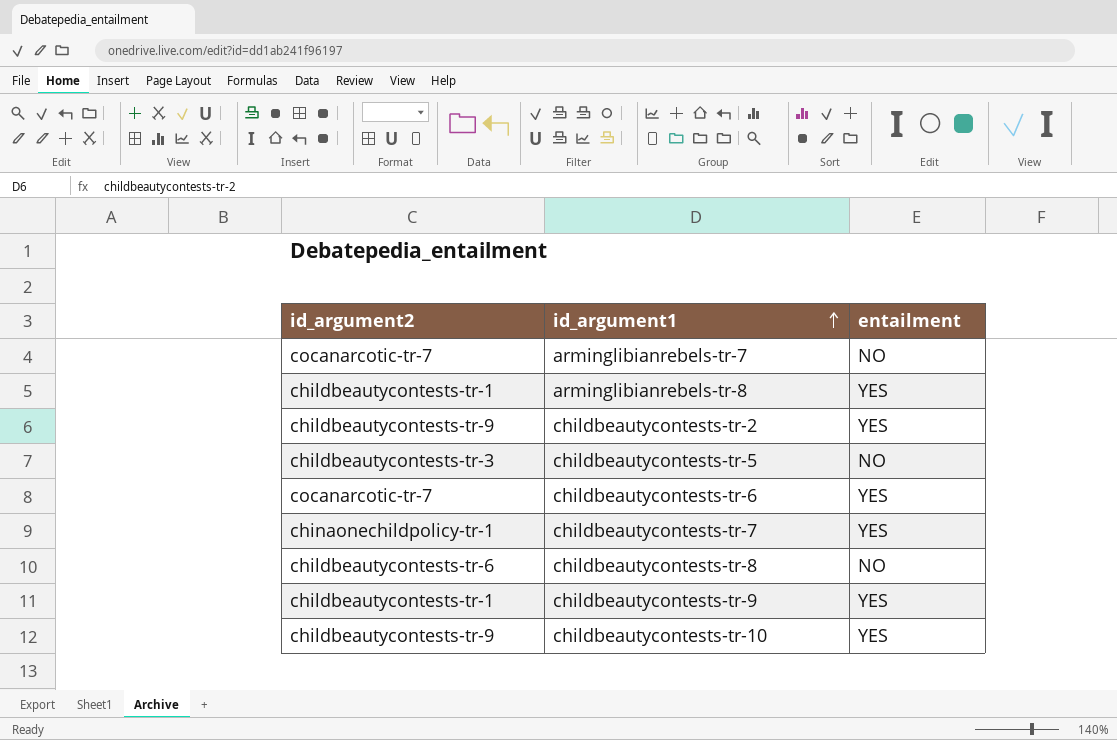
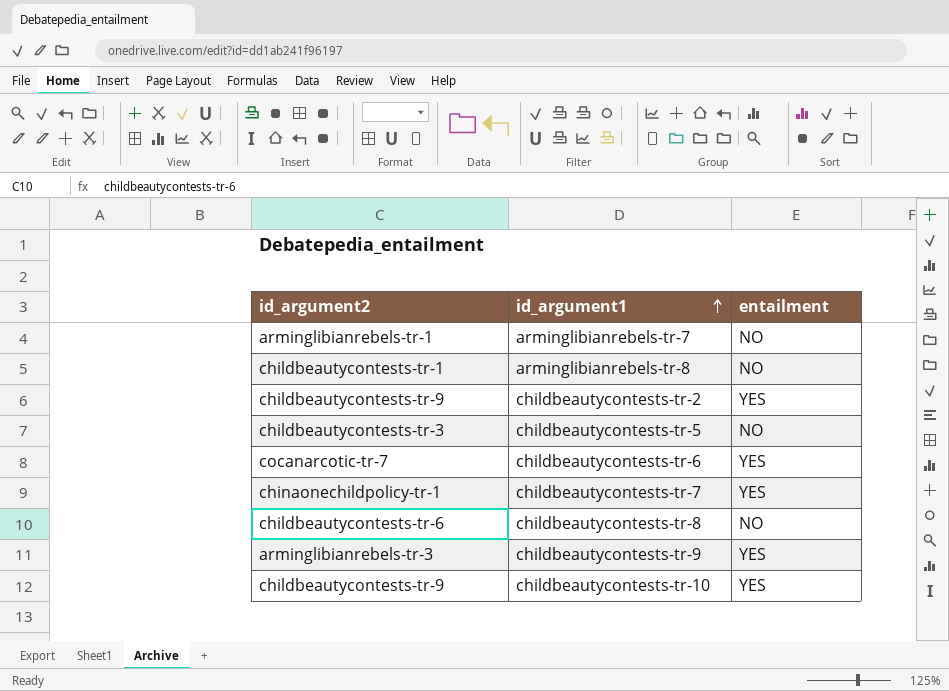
arminglibianrebels-tr-7 | id_argument2: cocanarcotic-tr-7 -> arminglibianrebels-tr-1
arminglibianrebels-tr-8 | entailment: YES -> NO
childbeautycontests-tr-9 | id_argument2: childbeautycontests-tr-1 -> arminglibianrebels-tr-3

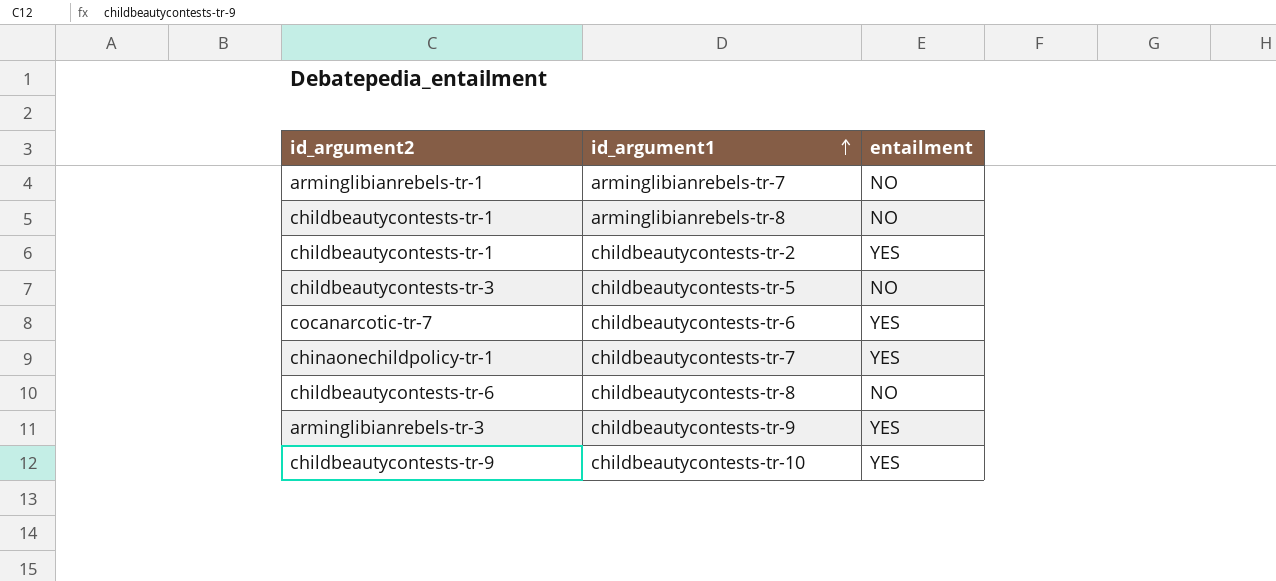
childbeautycontests-tr-2 | id_argument2: childbeautycontests-tr-9 -> childbeautycontests-tr-1

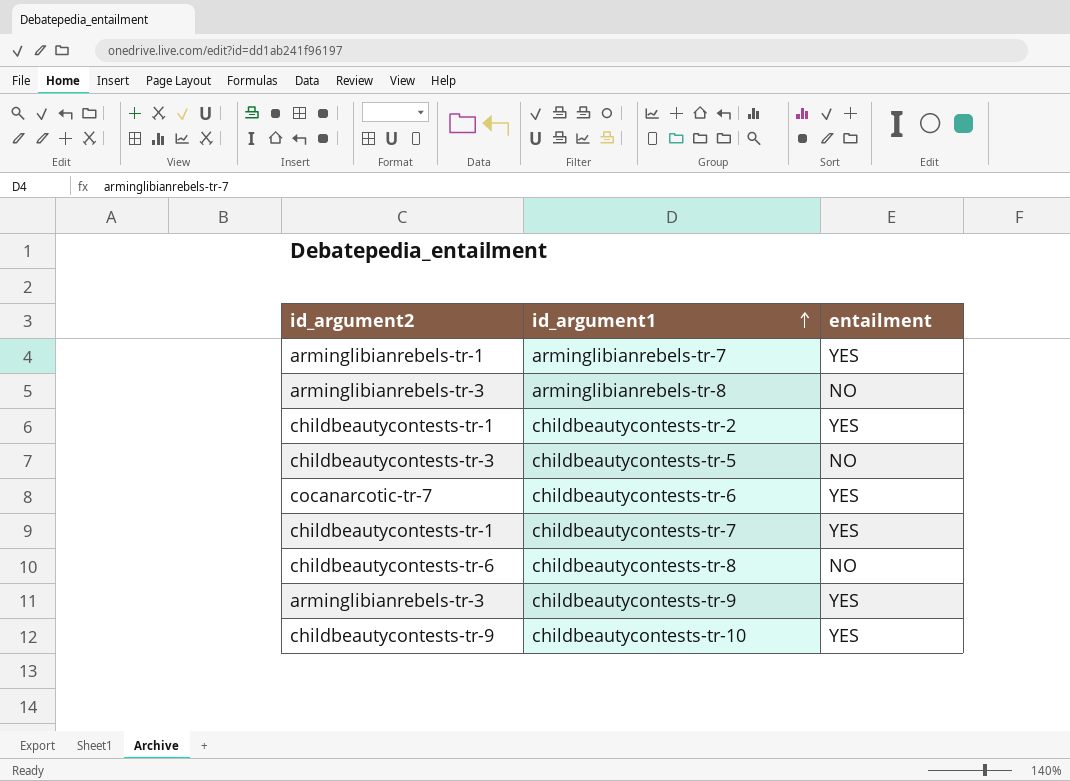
arminglibianrebels-tr-7 | entailment: NO -> YES
arminglibianrebels-tr-8 | id_argument2: childbeautycontests-tr-1 -> arminglibianrebels-tr-3
childbeautycontests-tr-7 | id_argument2: chinaonechildpolicy-tr-1 -> childbeautycontests-tr-1

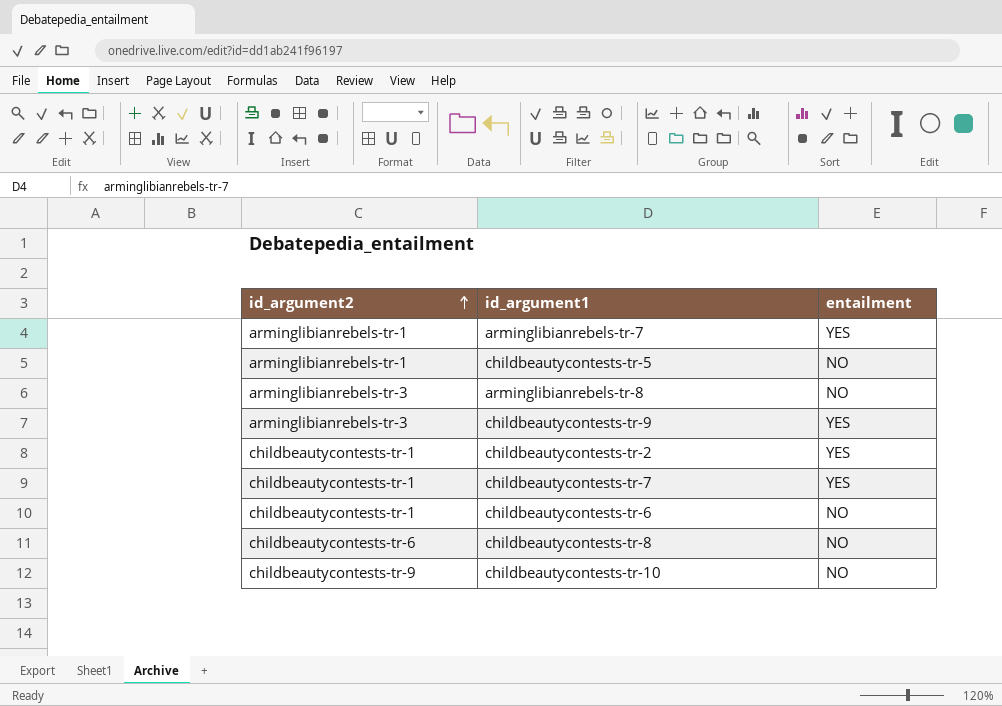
row order: id_argument1 ascending -> id_argument2 ascending
childbeautycontests-tr-5 | id_argument2: childbeautycontests-tr-3 -> arminglibianrebels-tr-1
childbeautycontests-tr-6 | id_argument2: cocanarcotic-tr-7 -> childbeautycontests-tr-1
childbeautycontests-tr-6 | entailment: YES -> NO
childbeautycontests-tr-10 | entailment: YES -> NO

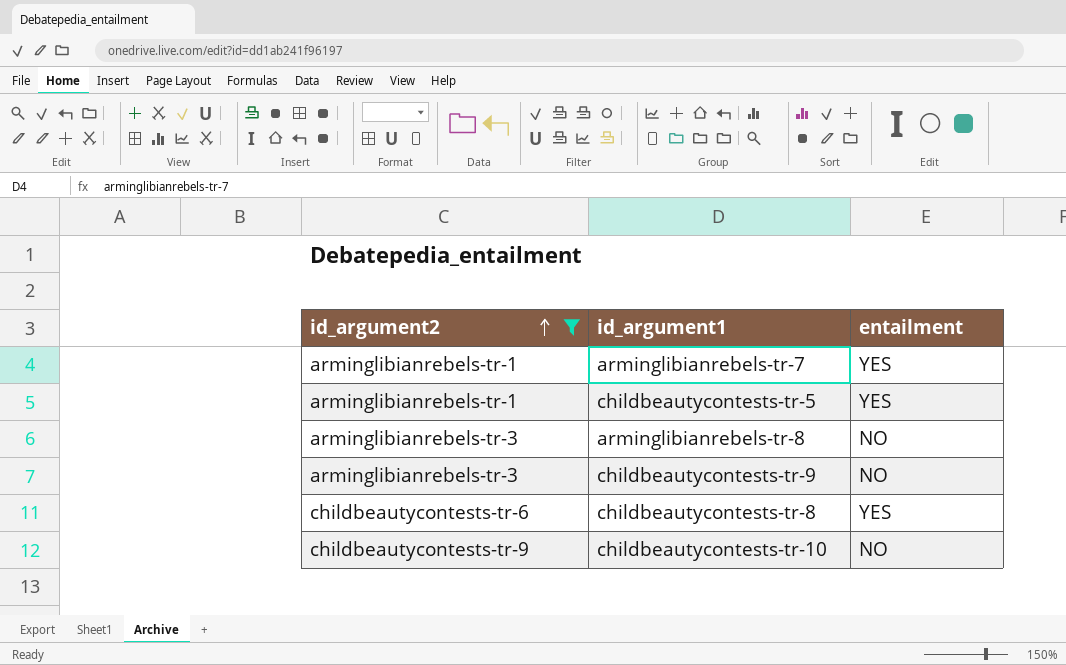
filter: none -> id_argument2 != childbeautycontests-tr-1
childbeautycontests-tr-5 | entailment: NO -> YES
childbeautycontests-tr-9 | entailment: YES -> NO
childbeautycontests-tr-8 | entailment: NO -> YES

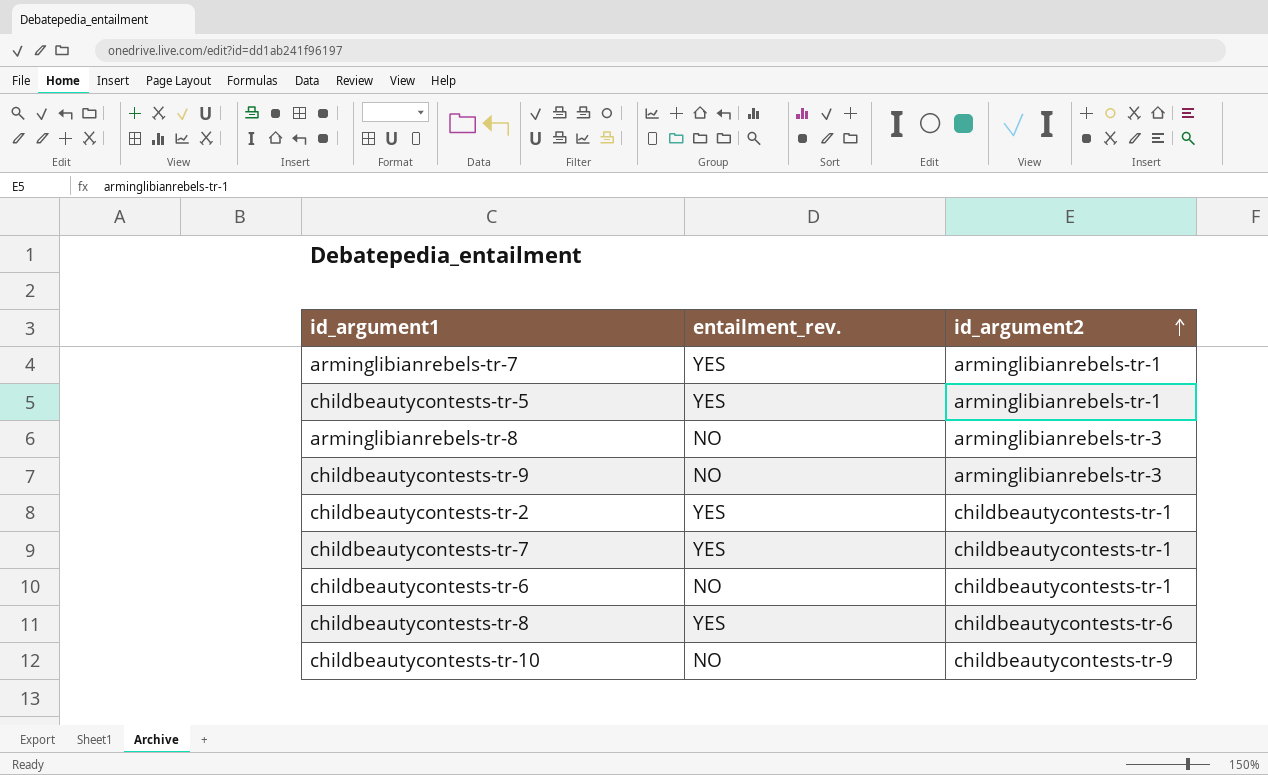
filter: id_argument2 != childbeautycontests-tr-1 -> none
column name: entailment -> entailment_rev.
column id_argument2 | position: 1 -> 3

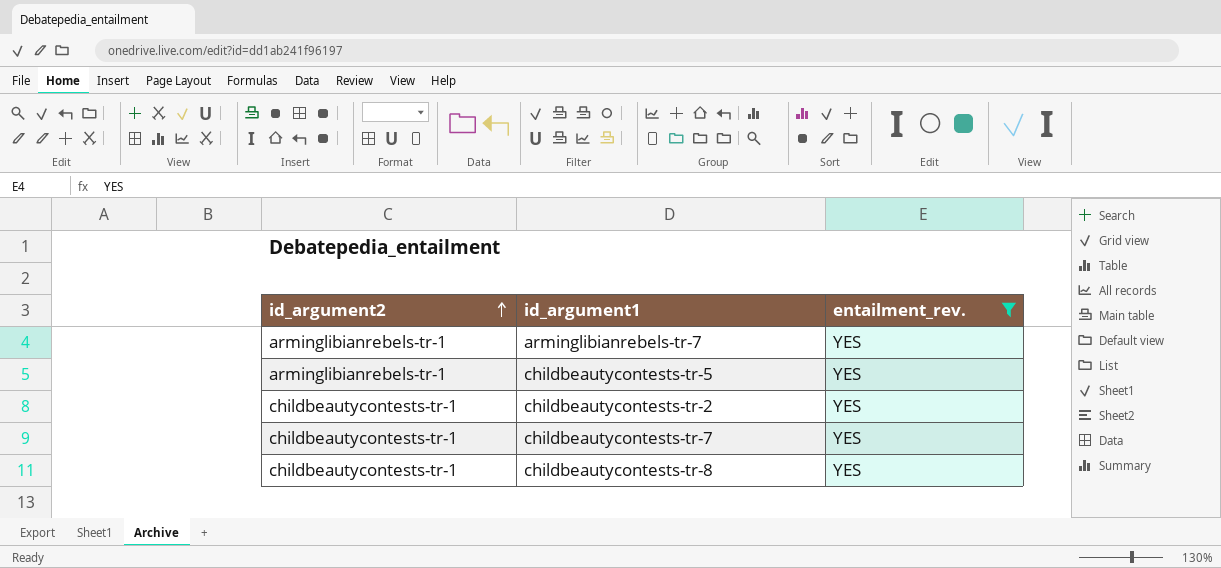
filter: none -> entailment_rev. = YES
column id_argument2 | position: 3 -> 1
childbeautycontests-tr-8 | id_argument2: childbeautycontests-tr-6 -> childbeautycontests-tr-1

